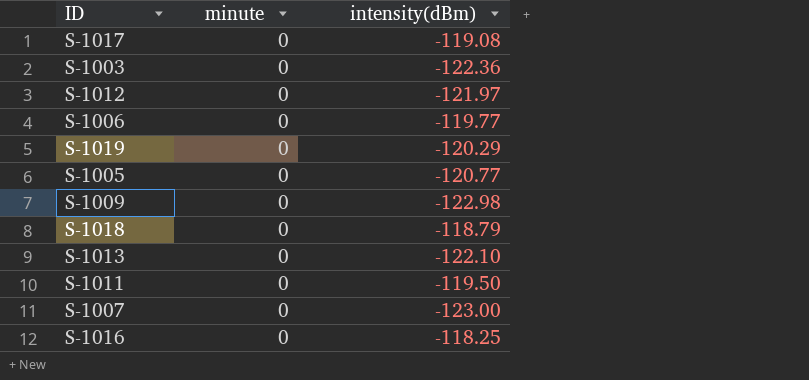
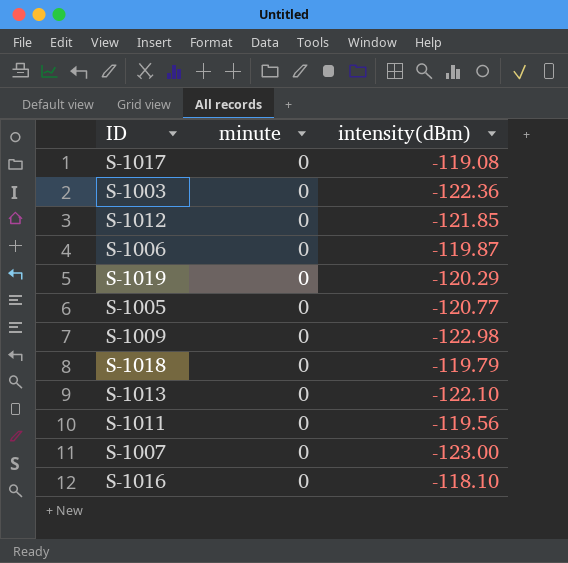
S-1012 | intensity(dBm): -121.97 -> -121.85
S-1006 | intensity(dBm): -119.77 -> -119.87
S-1018 | intensity(dBm): -118.79 -> -119.79
S-1011 | intensity(dBm): -119.50 -> -119.56
S-1016 | intensity(dBm): -118.25 -> -118.10

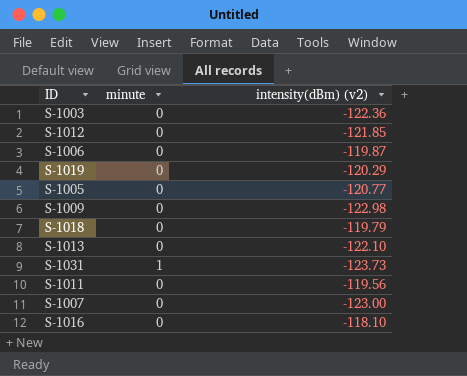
column name: intensity(dBm) -> intensity(dBm) (v2)
row S-1017: 0 | -119.08 -> none
row S-1031: none -> 1 | -123.73

